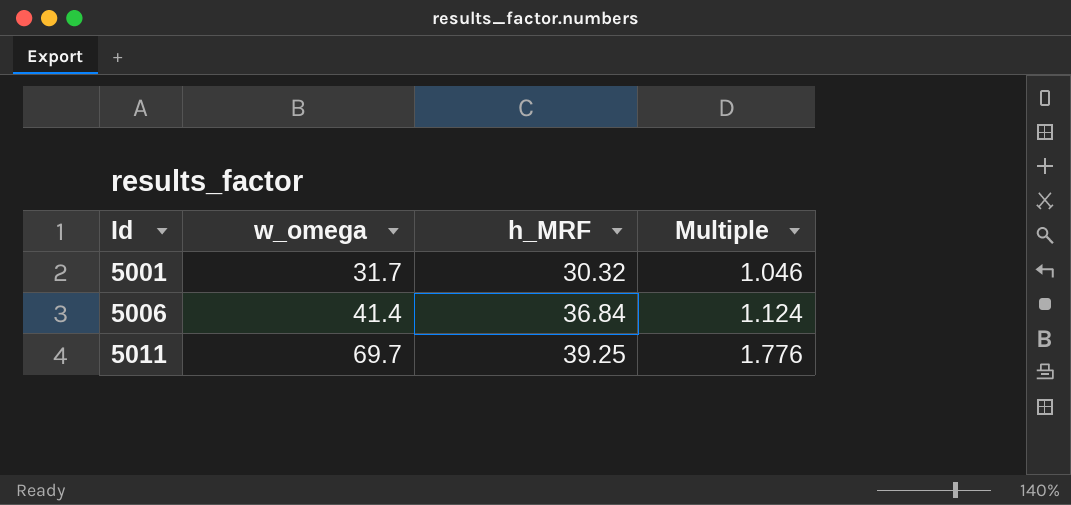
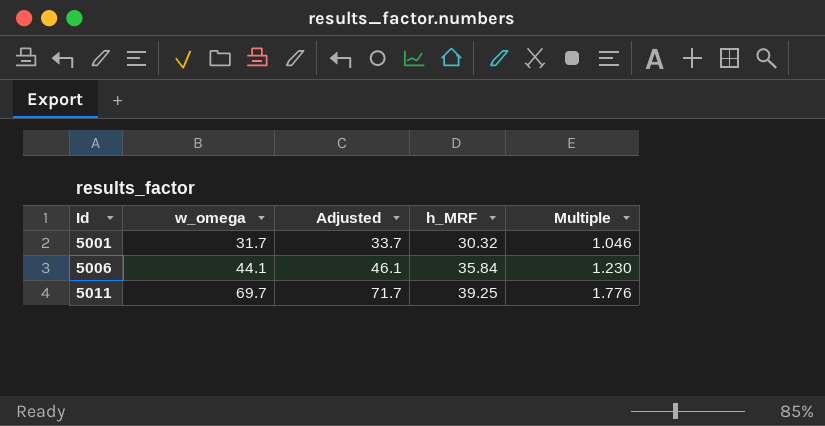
column Adjusted | formula: none -> [w_omega] + 2
5006 | w_omega: 41.4 -> 44.1
5006 | h_MRF: 36.84 -> 35.84
5006 | Multiple: 1.124 -> 1.230

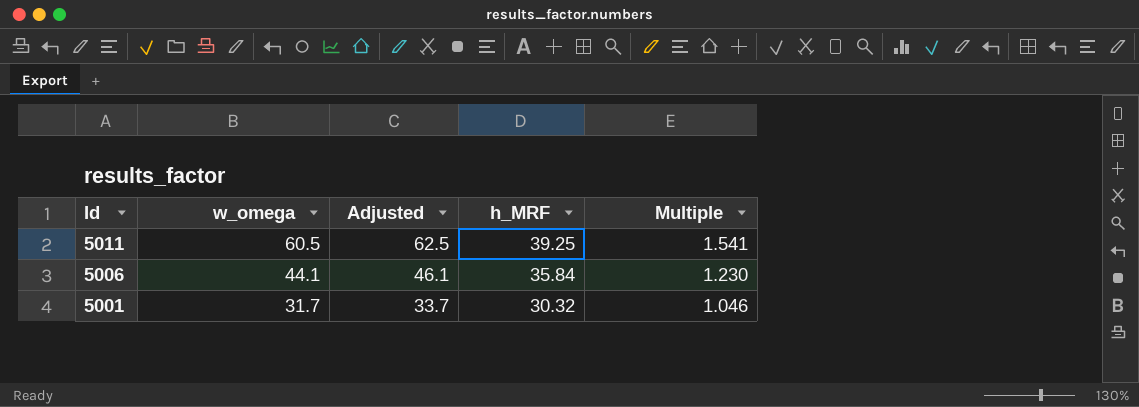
row order: Id ascending -> Id descending
5011 | w_omega: 69.7 -> 60.5
5011 | Adjusted: 71.7 -> 62.5
5011 | Multiple: 1.776 -> 1.541

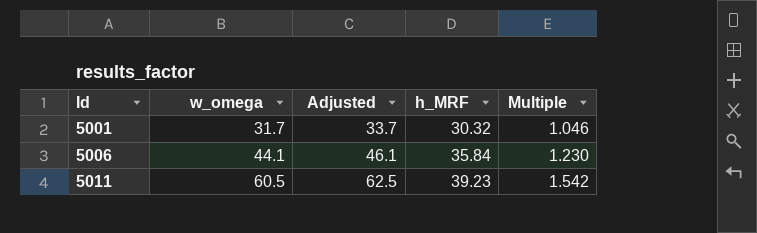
row order: Id descending -> Id ascending
5011 | h_MRF: 39.25 -> 39.23
5011 | Multiple: 1.541 -> 1.542

